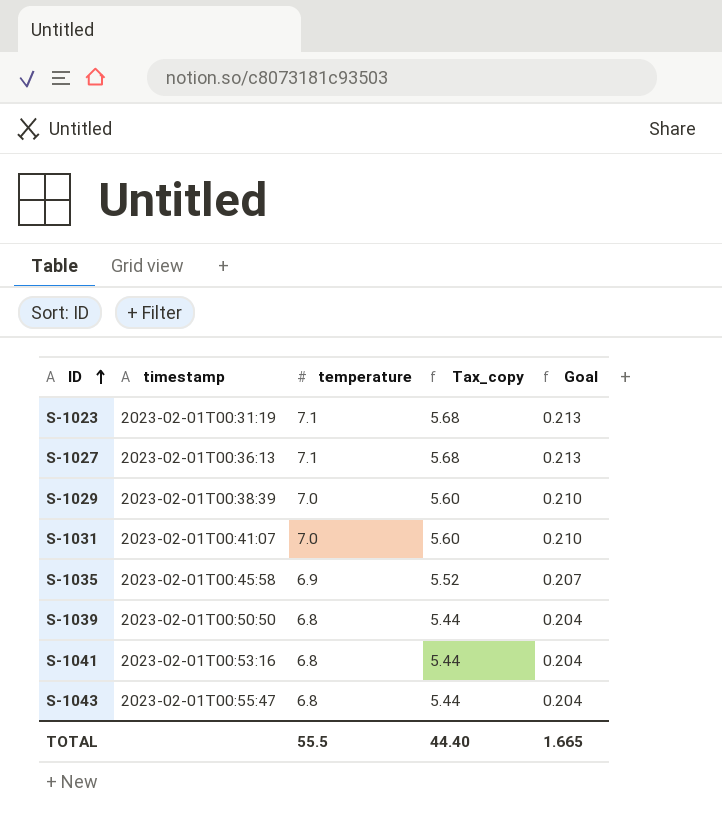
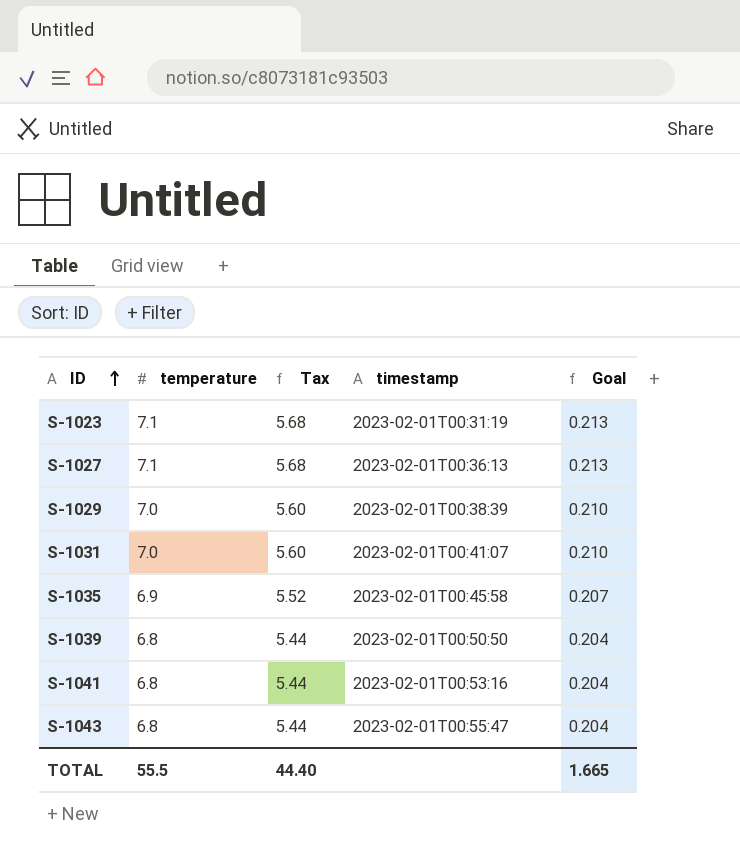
column name: Tax_copy -> Tax
column timestamp | position: 2 -> 4

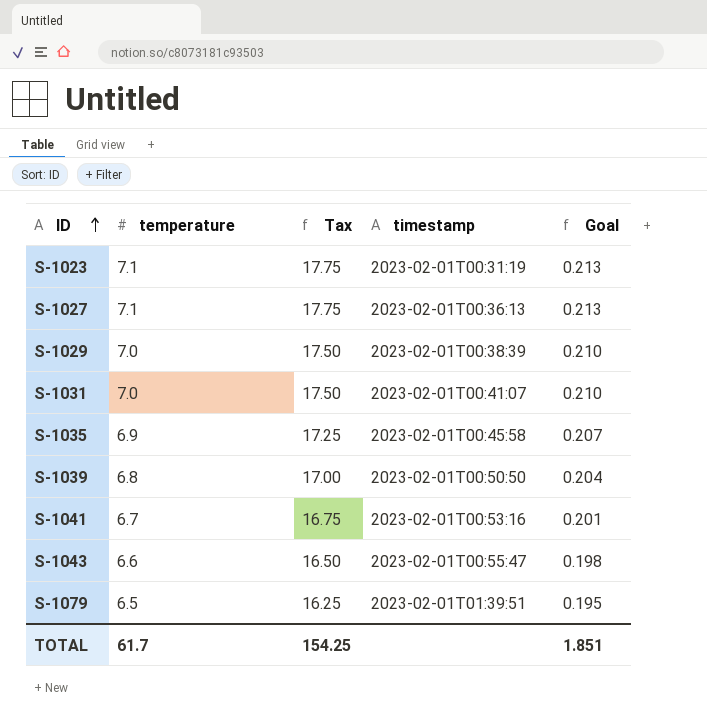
column Tax | formula: [temperature] * 0.8 -> [temperature] * 2.5
S-1041 | temperature: 6.8 -> 6.7
S-1041 | Goal: 0.204 -> 0.201
S-1043 | temperature: 6.8 -> 6.6
S-1043 | Goal: 0.204 -> 0.198
row S-1079: none -> 6.5 | 16.25 | 2023-02-01T01:39:51 | 0.195
TOTAL | temperature: 55.5 -> 61.7
TOTAL | Tax: 44.40 -> 154.25
TOTAL | Goal: 1.665 -> 1.851

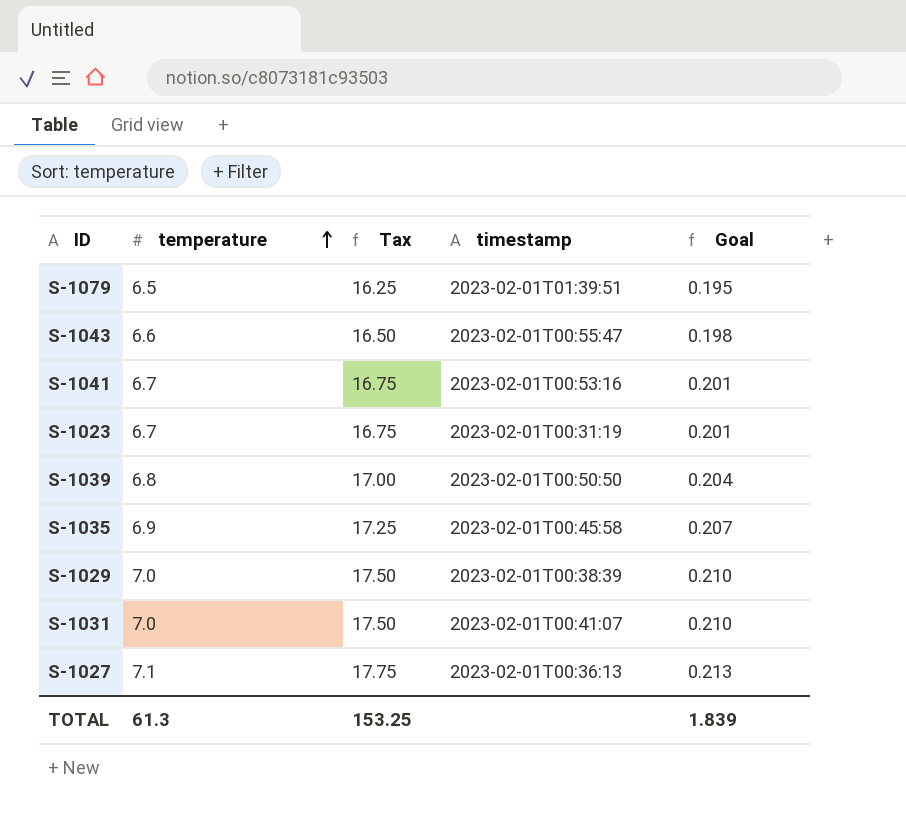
row order: ID ascending -> temperature ascending
S-1023 | temperature: 7.1 -> 6.7
S-1023 | Tax: 17.75 -> 16.75
S-1023 | Goal: 0.213 -> 0.201
TOTAL | temperature: 61.7 -> 61.3
TOTAL | Tax: 154.25 -> 153.25
TOTAL | Goal: 1.851 -> 1.839

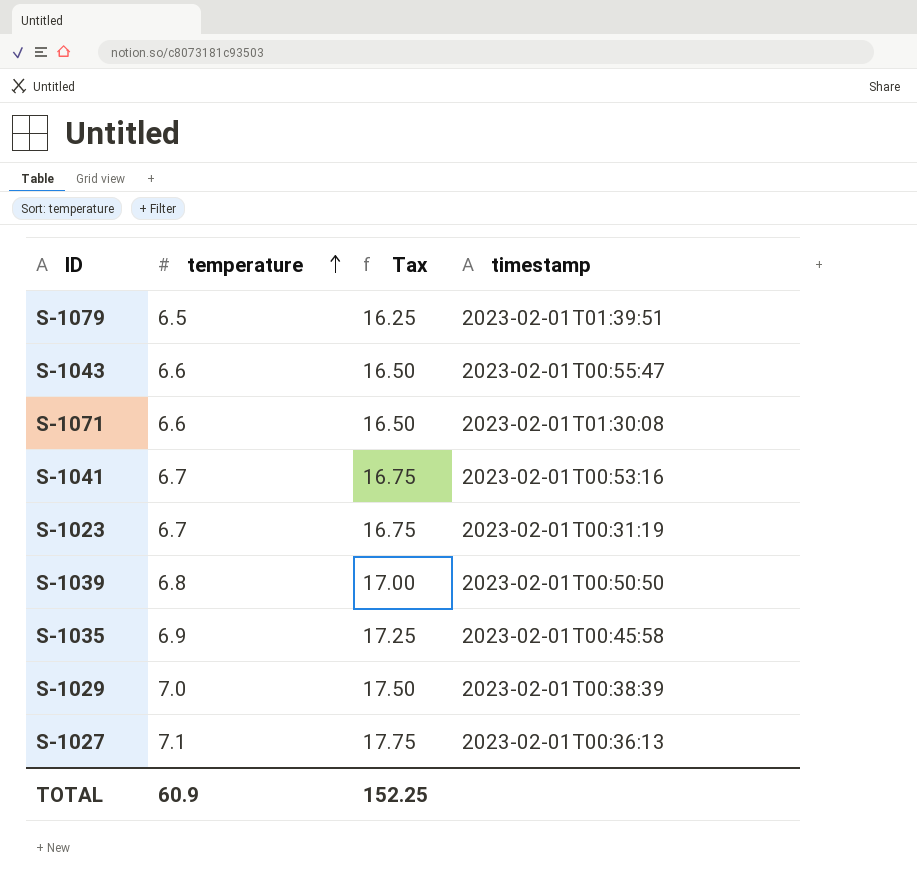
column Goal | formula: [temperature] * 0.03 -> none
row S-1031: 7.0 | 17.50 | 2023-02-01T00:41:07 | 0.210 -> none
row S-1071: none -> 6.6 | 16.50 | 2023-02-01T01:30:08
TOTAL | temperature: 61.3 -> 60.9
TOTAL | Tax: 153.25 -> 152.25

